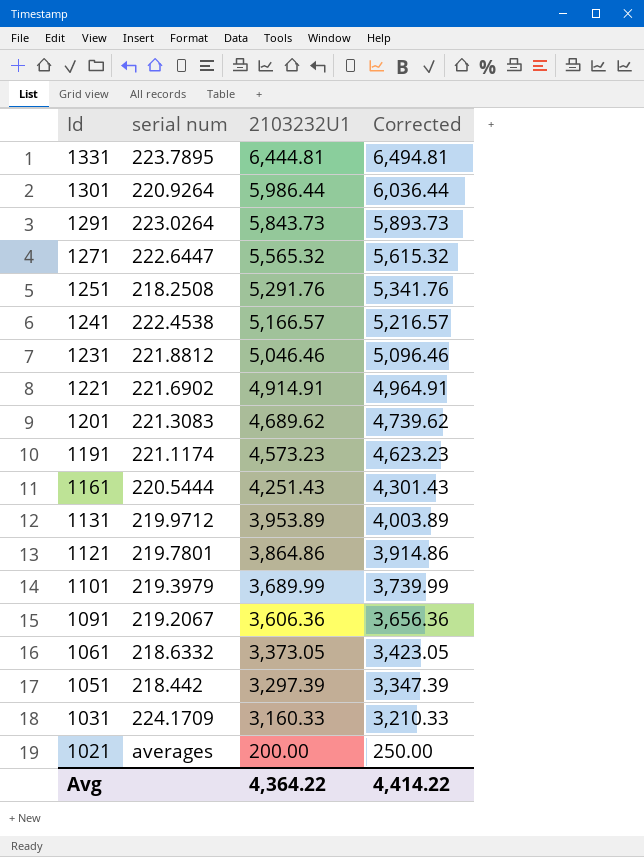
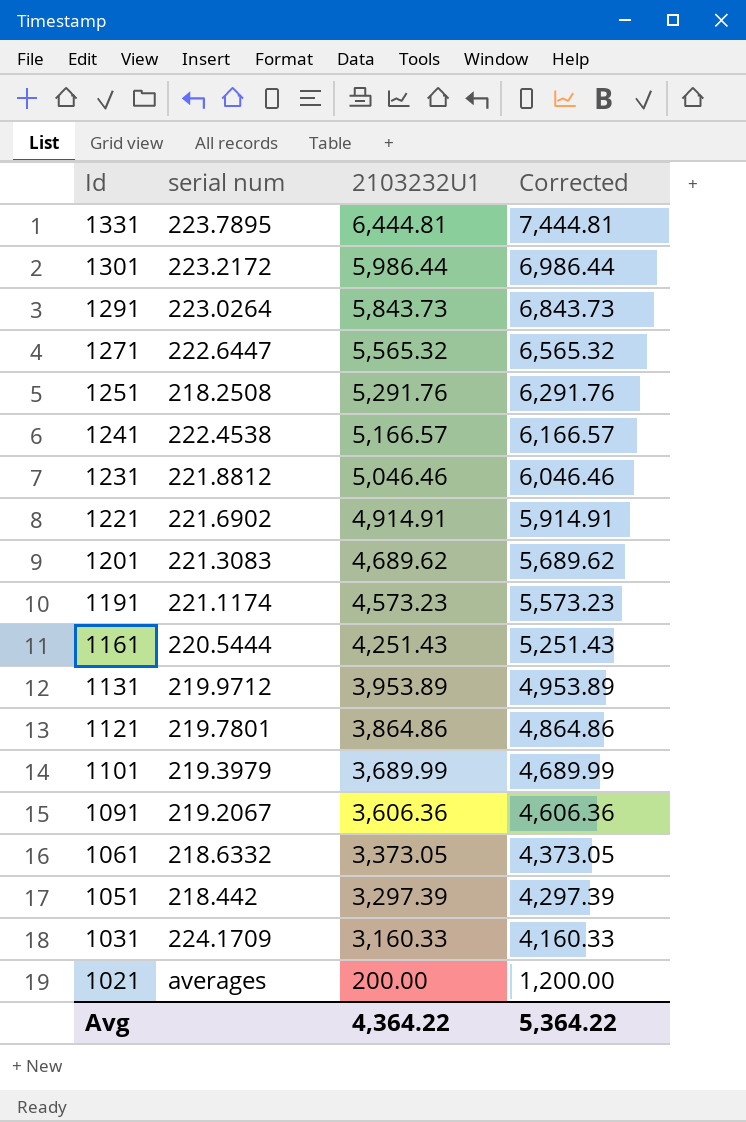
column Corrected | formula: [2103232U1] + 50 -> [2103232U1] + 1000
1301 | serial num: 220.9264 -> 223.2172
Avg | Corrected: 4,414.22 -> 5,364.22

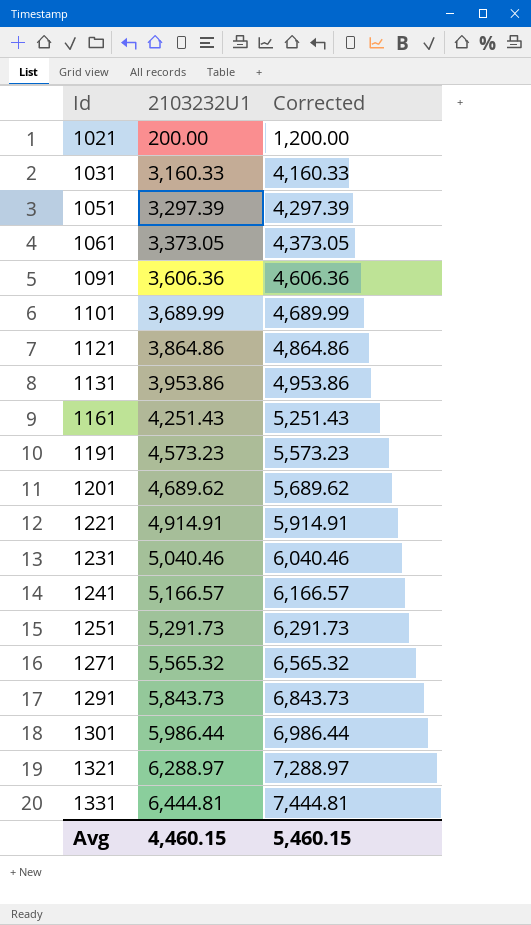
row order: Id descending -> Id ascending
column serial num | position: 2 -> none
1131 | 2103232U1: 3,953.89 -> 3,953.86
1131 | Corrected: 4,953.89 -> 4,953.86
1231 | 2103232U1: 5,046.46 -> 5,040.46
1231 | Corrected: 6,046.46 -> 6,040.46
1251 | 2103232U1: 5,291.76 -> 5,291.73
1251 | Corrected: 6,291.76 -> 6,291.73
row 1321: none -> 6,288.97 | 7,288.97
Avg | 2103232U1: 4,364.22 -> 4,460.15
Avg | Corrected: 5,364.22 -> 5,460.15

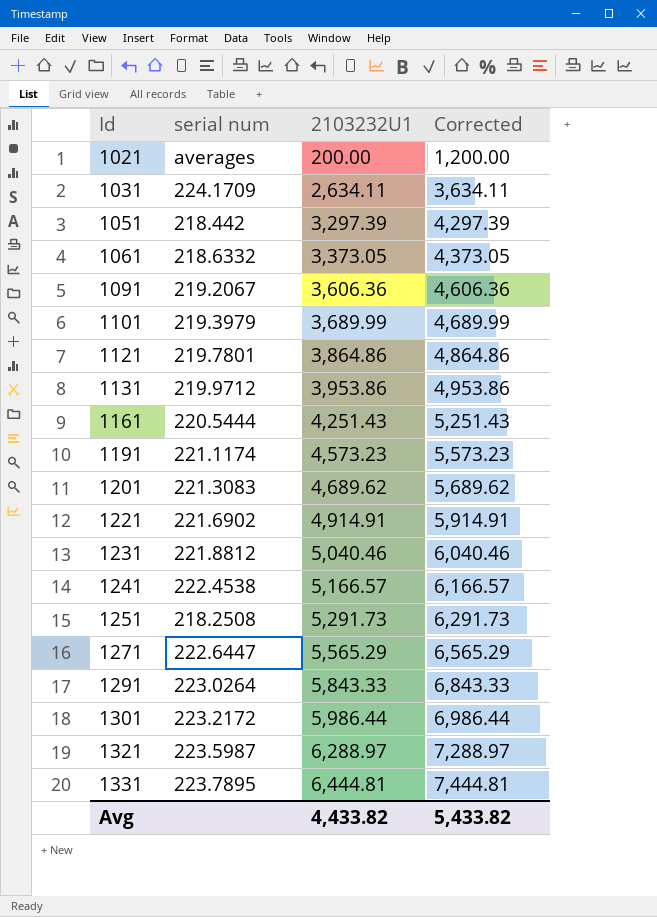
column serial num | position: none -> 2
1031 | 2103232U1: 3,160.33 -> 2,634.11
1031 | Corrected: 4,160.33 -> 3,634.11
1271 | 2103232U1: 5,565.32 -> 5,565.29
1271 | Corrected: 6,565.32 -> 6,565.29
1291 | 2103232U1: 5,843.73 -> 5,843.33
1291 | Corrected: 6,843.73 -> 6,843.33
Avg | 2103232U1: 4,460.15 -> 4,433.82
Avg | Corrected: 5,460.15 -> 5,433.82

